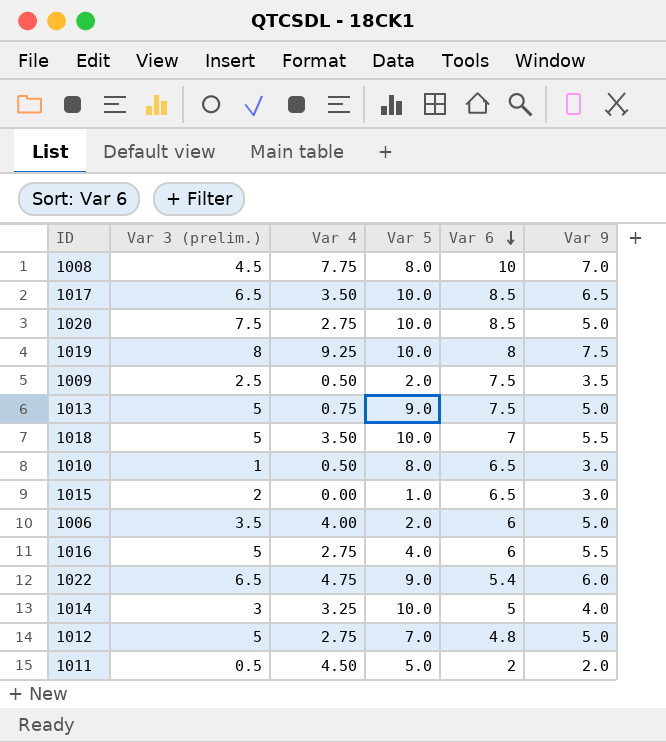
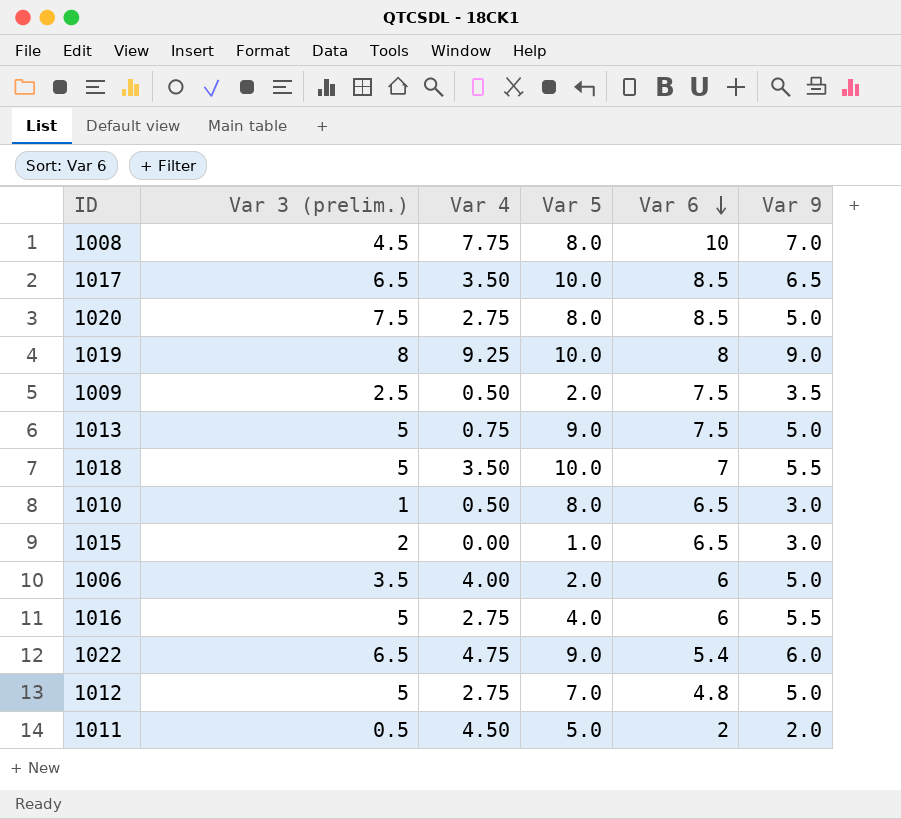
row 1014: 3 | 3.25 | 10.0 | 5 | 4.0 -> none
1020 | Var 5: 10.0 -> 8.0
1019 | Var 9: 7.5 -> 9.0

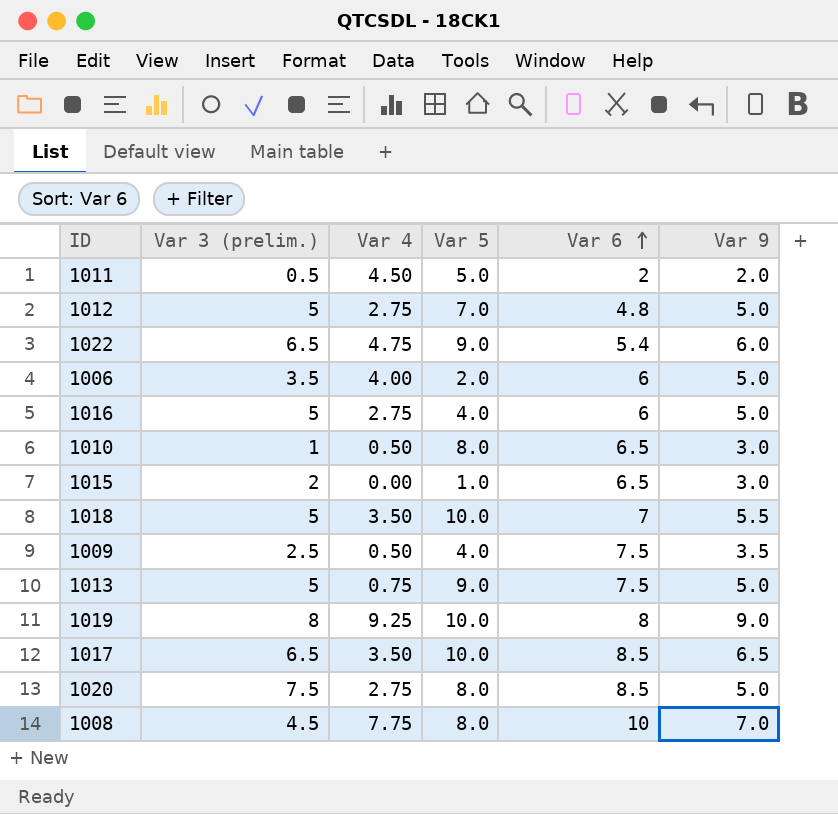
row order: Var 6 descending -> Var 6 ascending
1016 | Var 9: 5.5 -> 5.0
1009 | Var 5: 2.0 -> 4.0

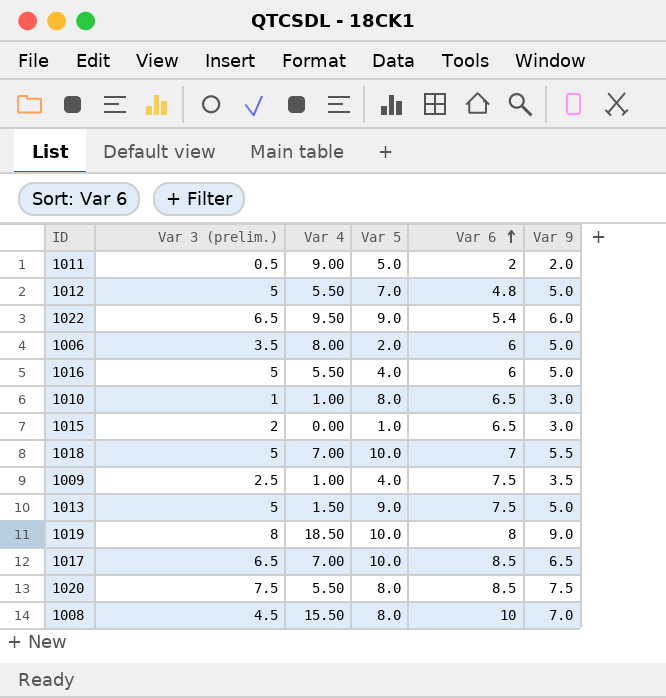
1011 | Var 4: 4.50 -> 9.00
1012 | Var 4: 2.75 -> 5.50
1022 | Var 4: 4.75 -> 9.50
1006 | Var 4: 4.00 -> 8.00
1016 | Var 4: 2.75 -> 5.50
1010 | Var 4: 0.50 -> 1.00
1018 | Var 4: 3.50 -> 7.00
1009 | Var 4: 0.50 -> 1.00
1013 | Var 4: 0.75 -> 1.50
1019 | Var 4: 9.25 -> 18.50
1017 | Var 4: 3.50 -> 7.00
1020 | Var 4: 2.75 -> 5.50
1020 | Var 9: 5.0 -> 7.5
1008 | Var 4: 7.75 -> 15.50

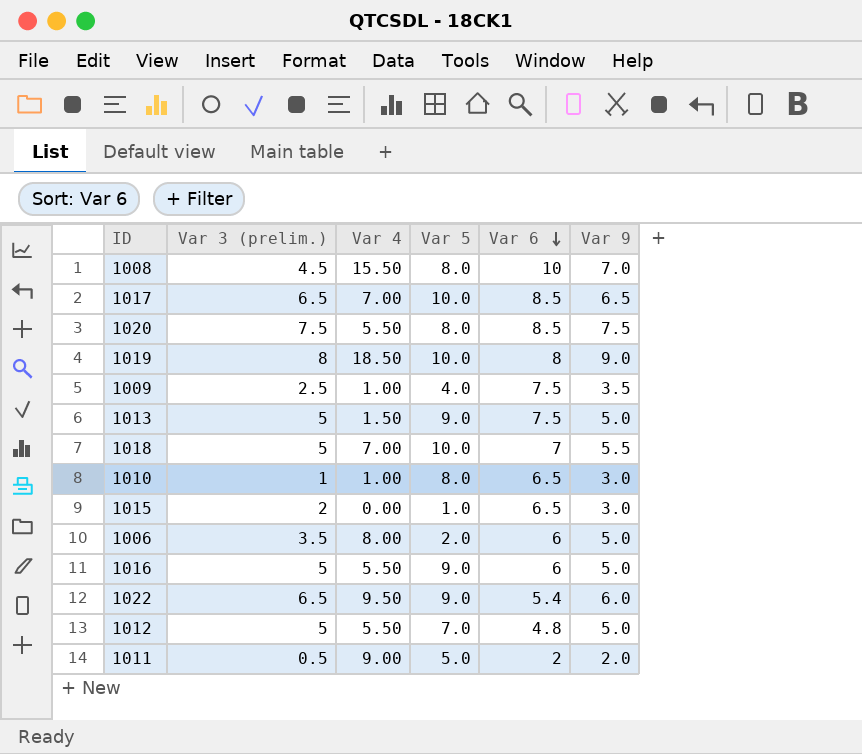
row order: Var 6 ascending -> Var 6 descending
1016 | Var 5: 4.0 -> 9.0

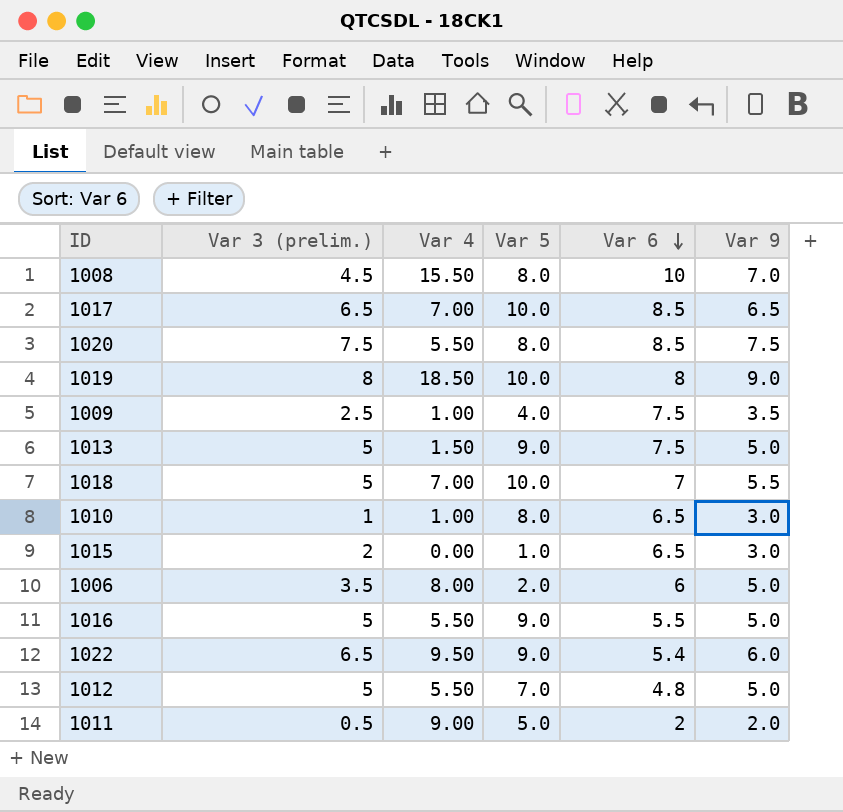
1016 | Var 6: 6 -> 5.5

